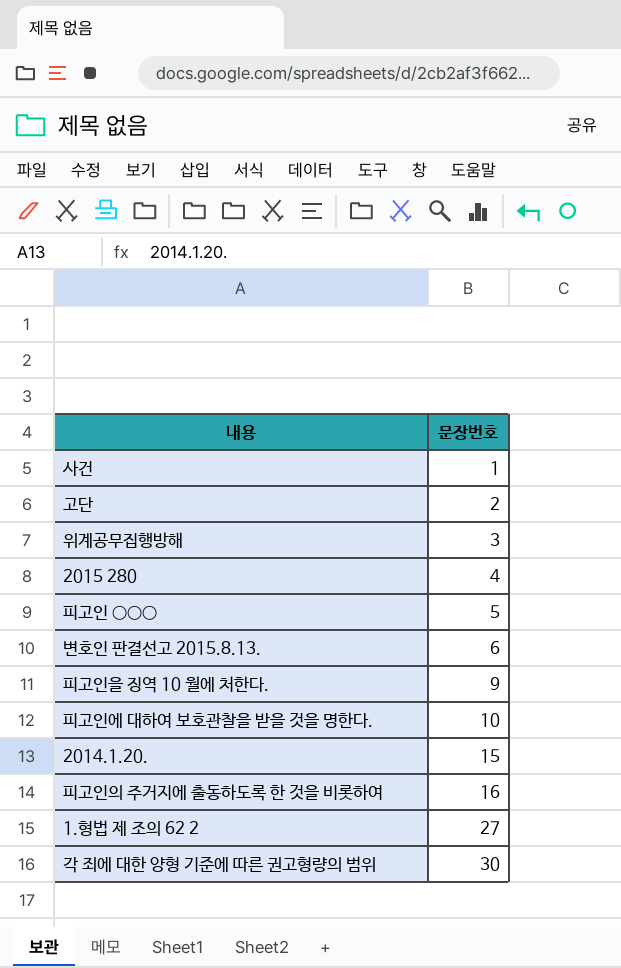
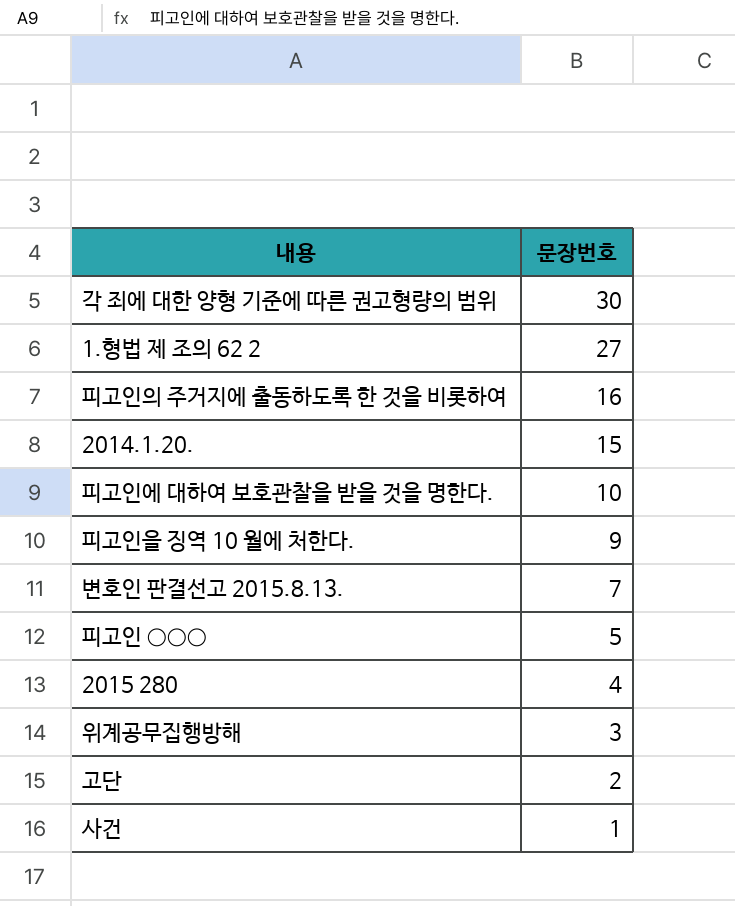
row order: 문장번호 ascending -> 문장번호 descending
변호인 판결선고 2015.8.13. | 문장번호: 6 -> 7

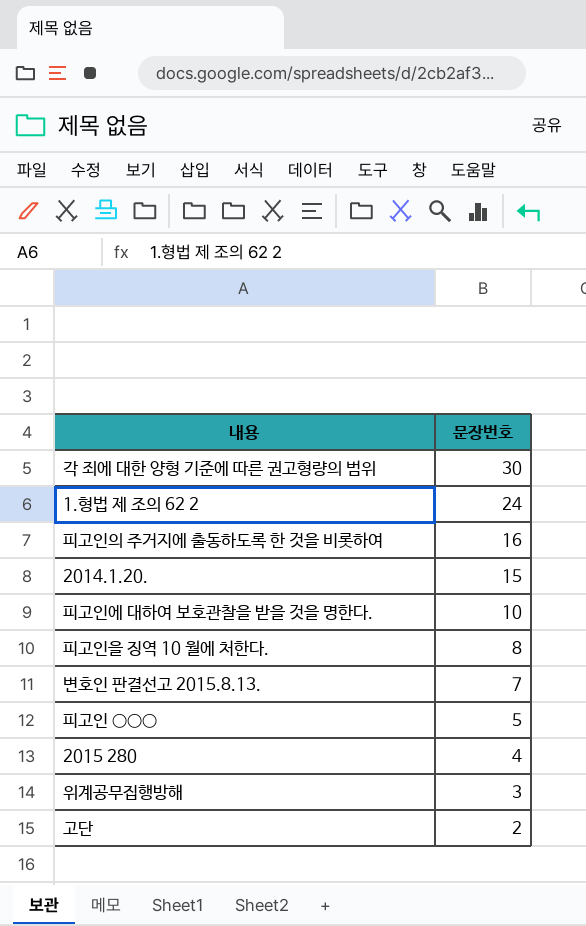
row 사건: 1 -> none
1.형법 제 조의 62 2 | 문장번호: 27 -> 24
피고인을 징역 10 월에 처한다. | 문장번호: 9 -> 8

